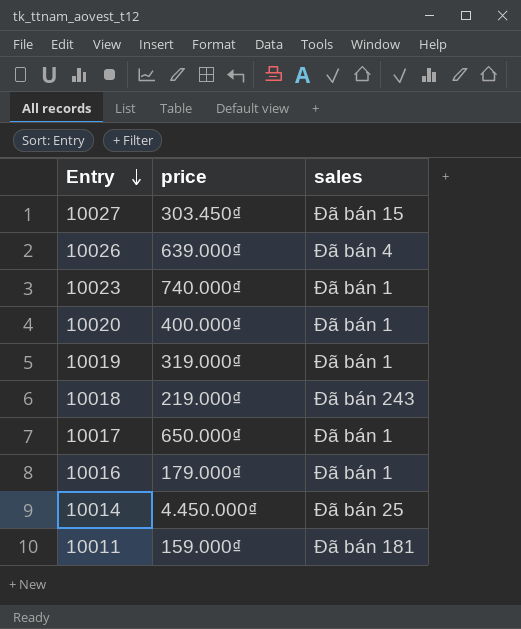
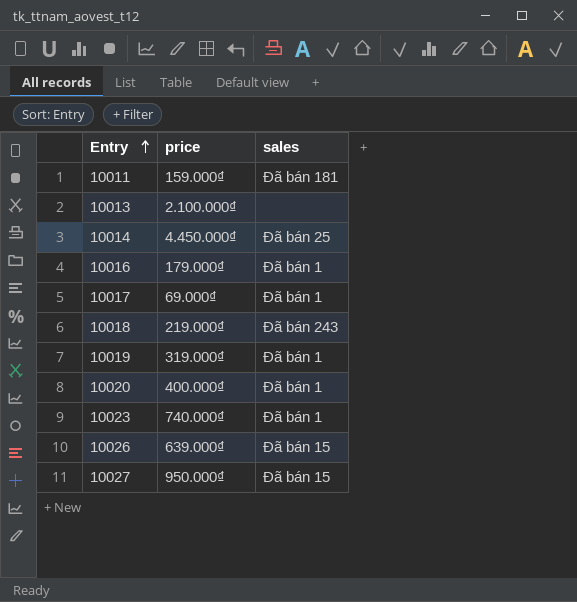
row order: Entry descending -> Entry ascending
row 10013: none -> 2.100.000₫ | none
10017 | price: 650.000₫ -> 69.000₫
10026 | sales: Đã bán 4 -> Đã bán 15
10027 | price: 303.450₫ -> 950.000₫

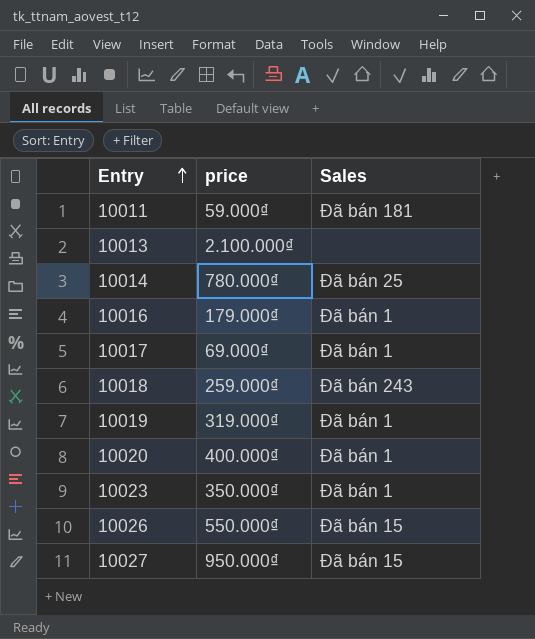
column name: sales -> Sales
10011 | price: 159.000₫ -> 59.000₫
10014 | price: 4.450.000₫ -> 780.000₫
10018 | price: 219.000₫ -> 259.000₫
10023 | price: 740.000₫ -> 350.000₫
10026 | price: 639.000₫ -> 550.000₫

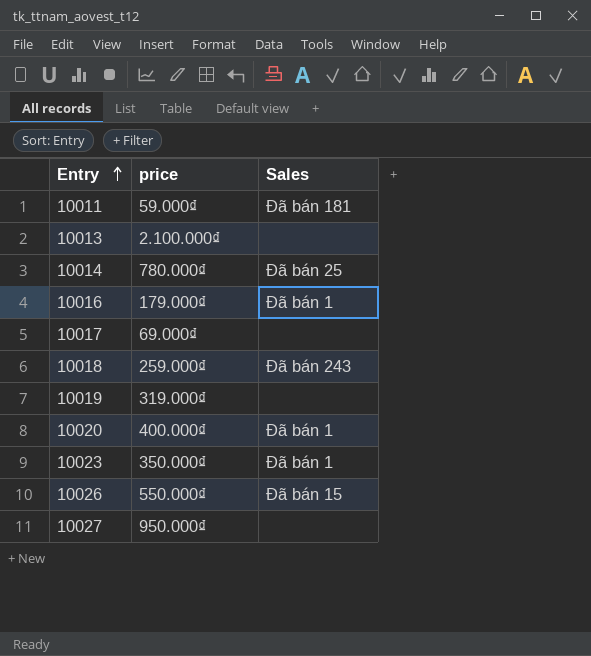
10017 | Sales: Đã bán 1 -> none
10019 | Sales: Đã bán 1 -> none
10027 | Sales: Đã bán 15 -> none

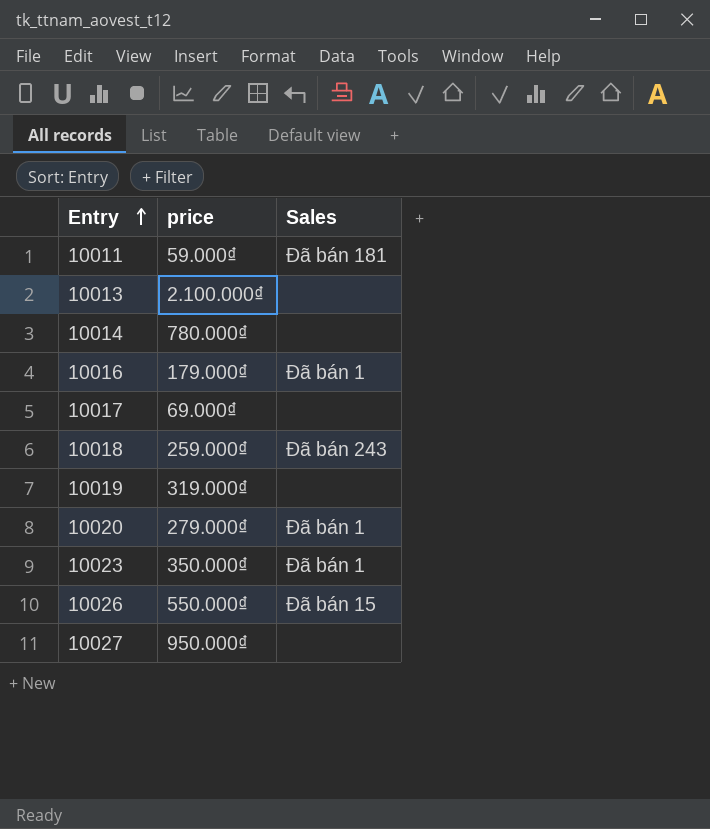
10014 | Sales: Đã bán 25 -> none
10020 | price: 400.000₫ -> 279.000₫

